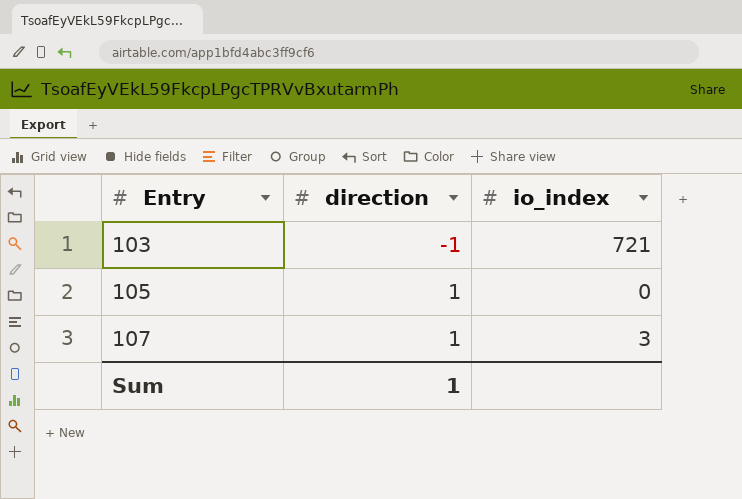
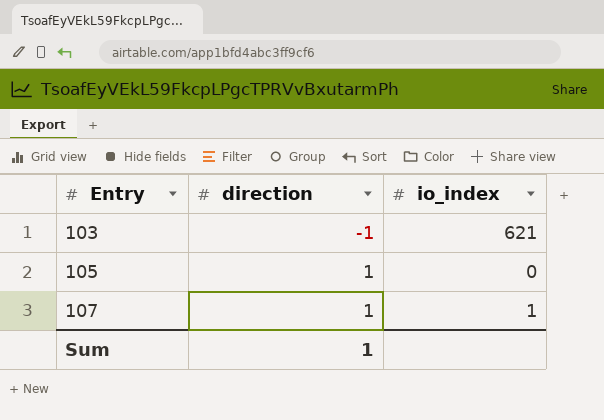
103 | io_index: 721 -> 621
107 | io_index: 3 -> 1

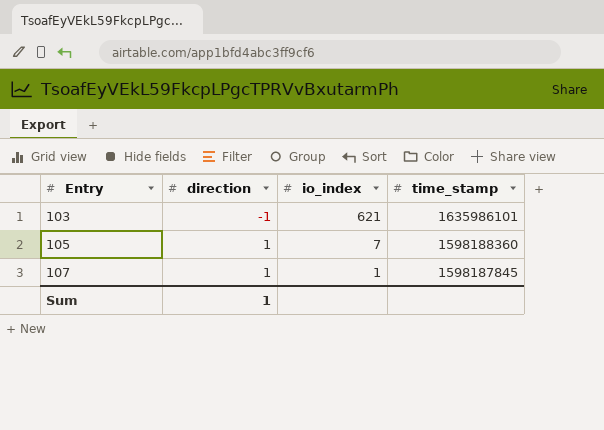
column time_stamp | position: none -> 4
105 | io_index: 0 -> 7

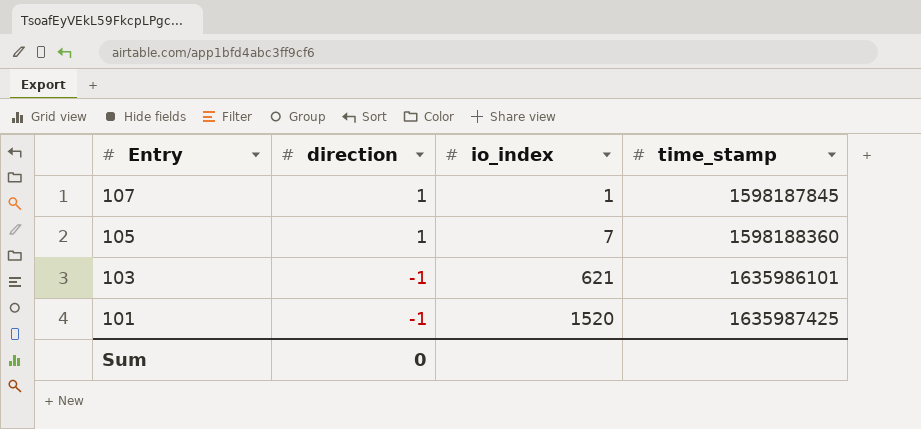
row order: Entry ascending -> Entry descending
row 101: none -> -1 | 1520 | 1635987425
Sum | direction: 1 -> 0

